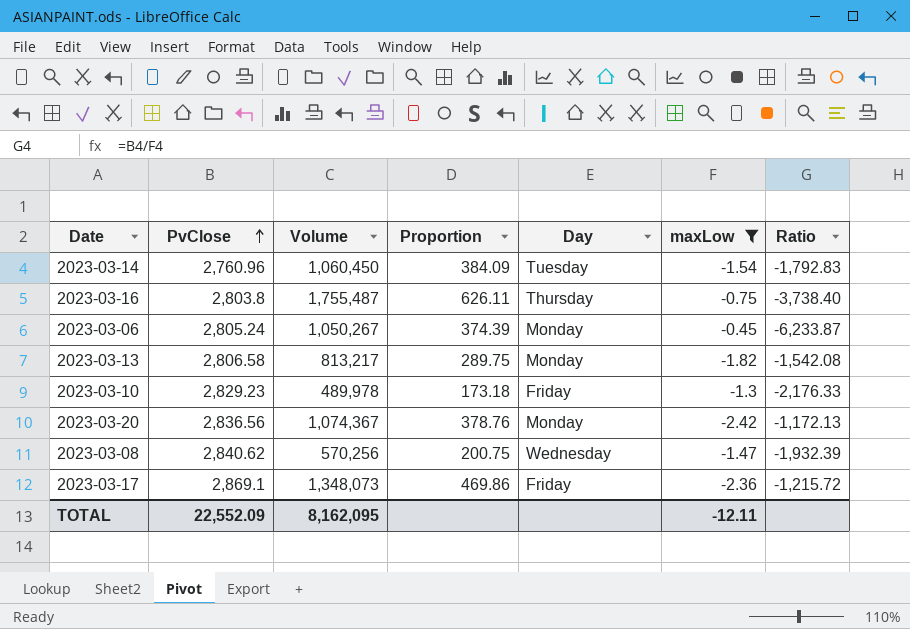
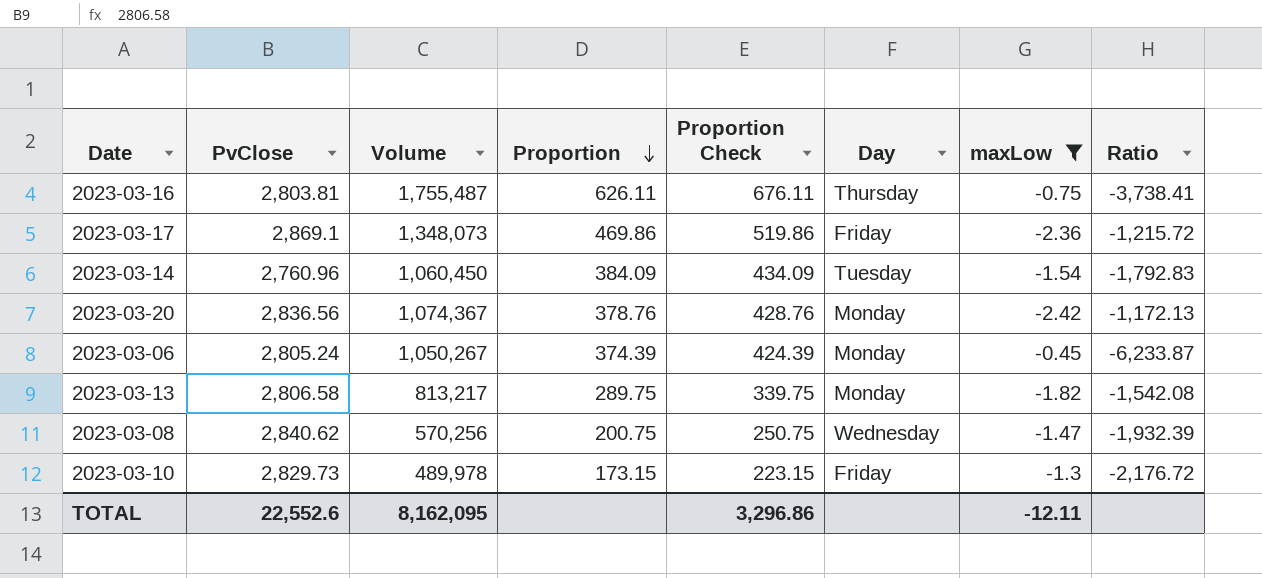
row order: PvClose ascending -> Proportion descending
column Proportion Check | formula: none -> [Proportion] + 50
2023-03-16 | PvClose: 2,803.8 -> 2,803.81
2023-03-16 | Ratio: -3,738.40 -> -3,738.41
2023-03-10 | PvClose: 2,829.23 -> 2,829.73
2023-03-10 | Proportion: 173.18 -> 173.15
2023-03-10 | Ratio: -2,176.33 -> -2,176.72
TOTAL | PvClose: 22,552.09 -> 22,552.6

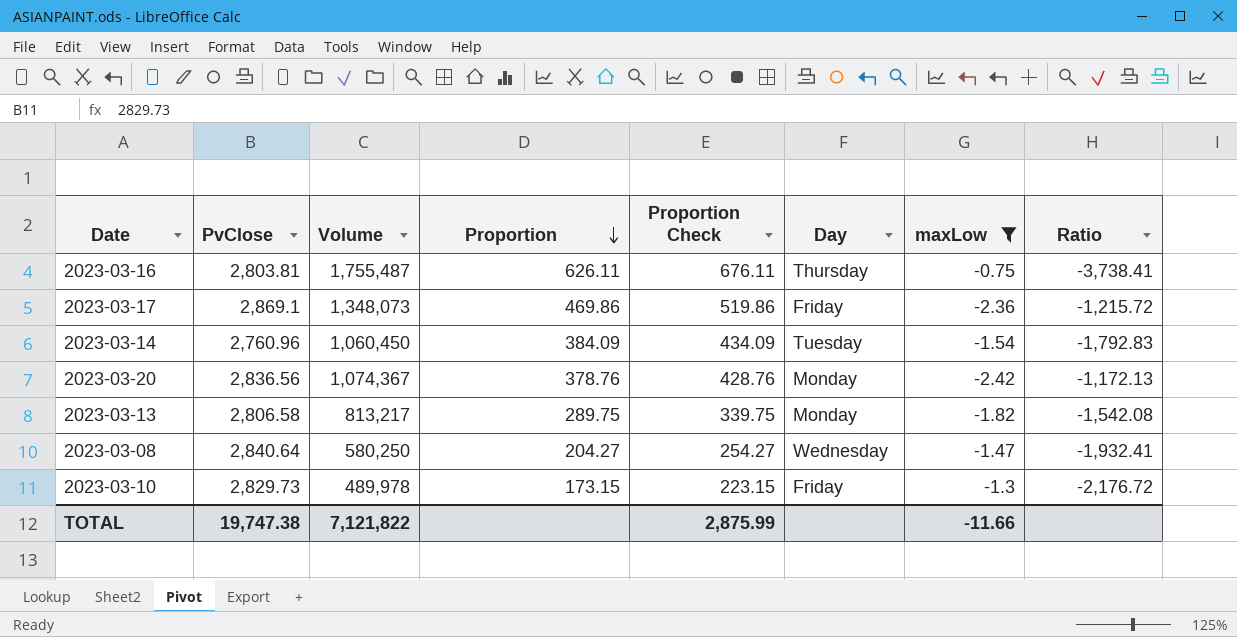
row 2023-03-06: 2,805.24 | 1,050,267 | 374.39 | 424.39 | Monday | -0.45 | -6,233.87 -> none
2023-03-08 | PvClose: 2,840.62 -> 2,840.64
2023-03-08 | Volume: 570,256 -> 580,250
2023-03-08 | Proportion: 200.75 -> 204.27
2023-03-08 | Proportion Check: 250.75 -> 254.27
2023-03-08 | Ratio: -1,932.39 -> -1,932.41
TOTAL | PvClose: 22,552.6 -> 19,747.38
TOTAL | Volume: 8,162,095 -> 7,121,822
TOTAL | Proportion Check: 3,296.86 -> 2,875.99
TOTAL | maxLow: -12.11 -> -11.66

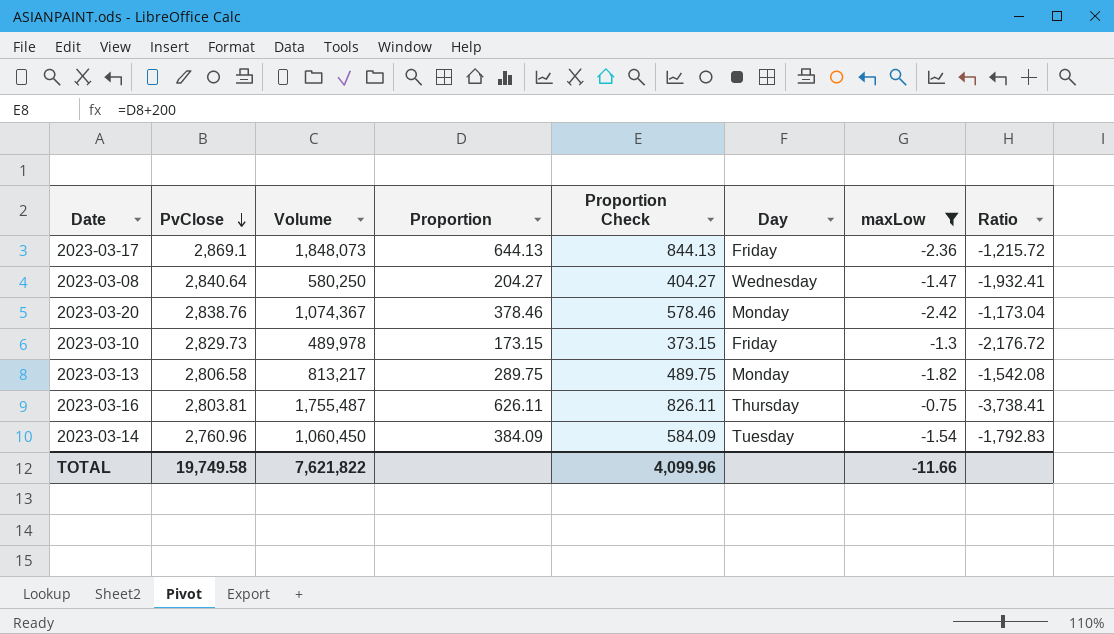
row order: Proportion descending -> PvClose descending
column Proportion Check | formula: [Proportion] + 50 -> [Proportion] + 200
2023-03-17 | Volume: 1,348,073 -> 1,848,073
2023-03-17 | Proportion: 469.86 -> 644.13
2023-03-20 | PvClose: 2,836.56 -> 2,838.76
2023-03-20 | Proportion: 378.76 -> 378.46
2023-03-20 | Ratio: -1,172.13 -> -1,173.04
TOTAL | PvClose: 19,747.38 -> 19,749.58
TOTAL | Volume: 7,121,822 -> 7,621,822
TOTAL | Proportion Check: 2,875.99 -> 4,099.96

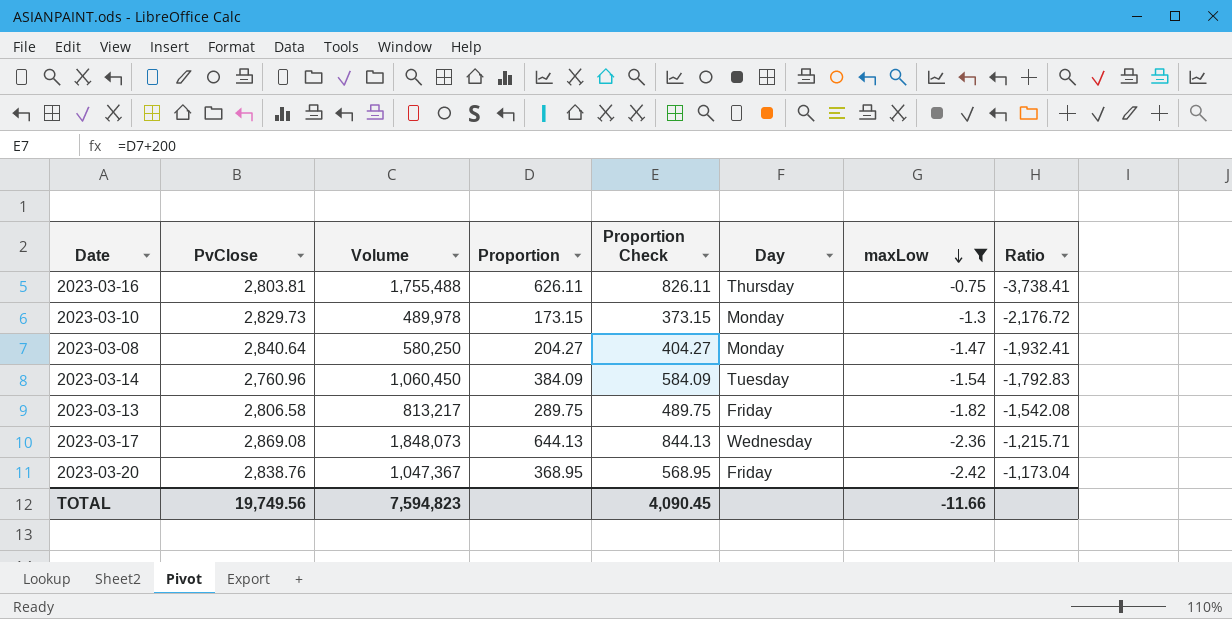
row order: PvClose descending -> maxLow descending
2023-03-16 | Volume: 1,755,487 -> 1,755,488
2023-03-10 | Day: Friday -> Monday
2023-03-08 | Day: Wednesday -> Monday
2023-03-13 | Day: Monday -> Friday
2023-03-17 | PvClose: 2,869.1 -> 2,869.08
2023-03-17 | Day: Friday -> Wednesday
2023-03-17 | Ratio: -1,215.72 -> -1,215.71
2023-03-20 | Volume: 1,074,367 -> 1,047,367
2023-03-20 | Proportion: 378.46 -> 368.95
2023-03-20 | Proportion Check: 578.46 -> 568.95
2023-03-20 | Day: Monday -> Friday
TOTAL | PvClose: 19,749.58 -> 19,749.56
TOTAL | Volume: 7,621,822 -> 7,594,823
TOTAL | Proportion Check: 4,099.96 -> 4,090.45

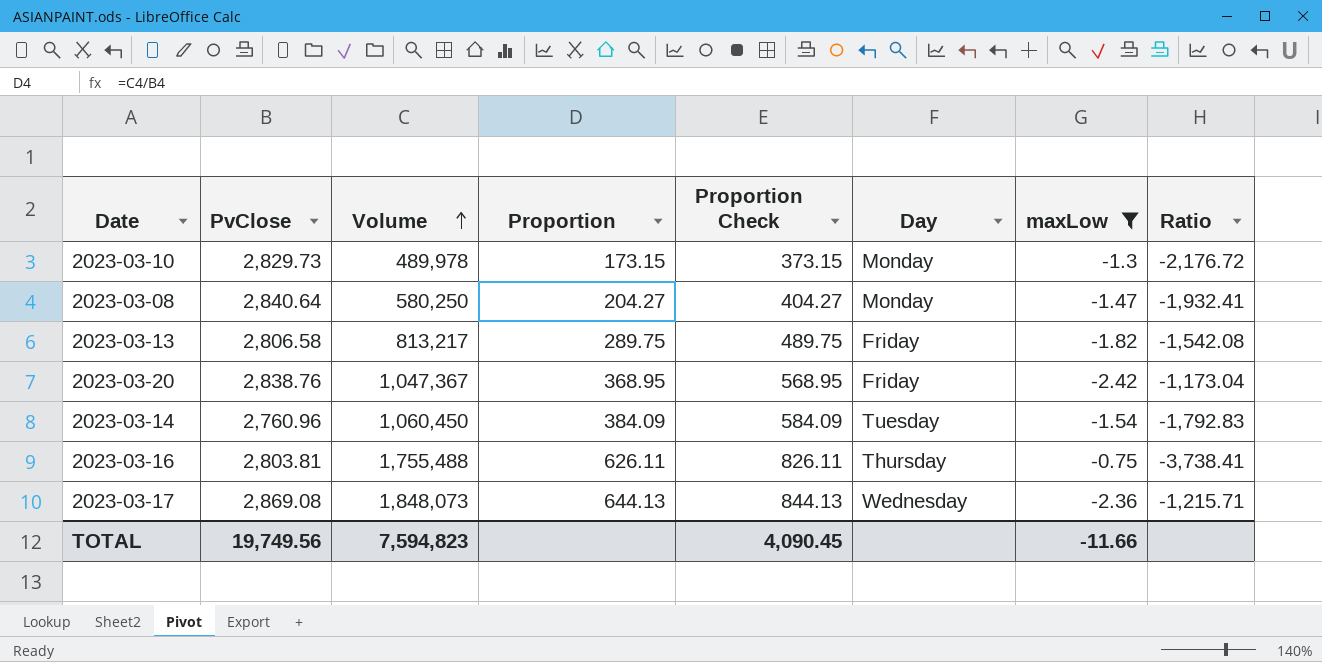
row order: maxLow descending -> Volume ascending

